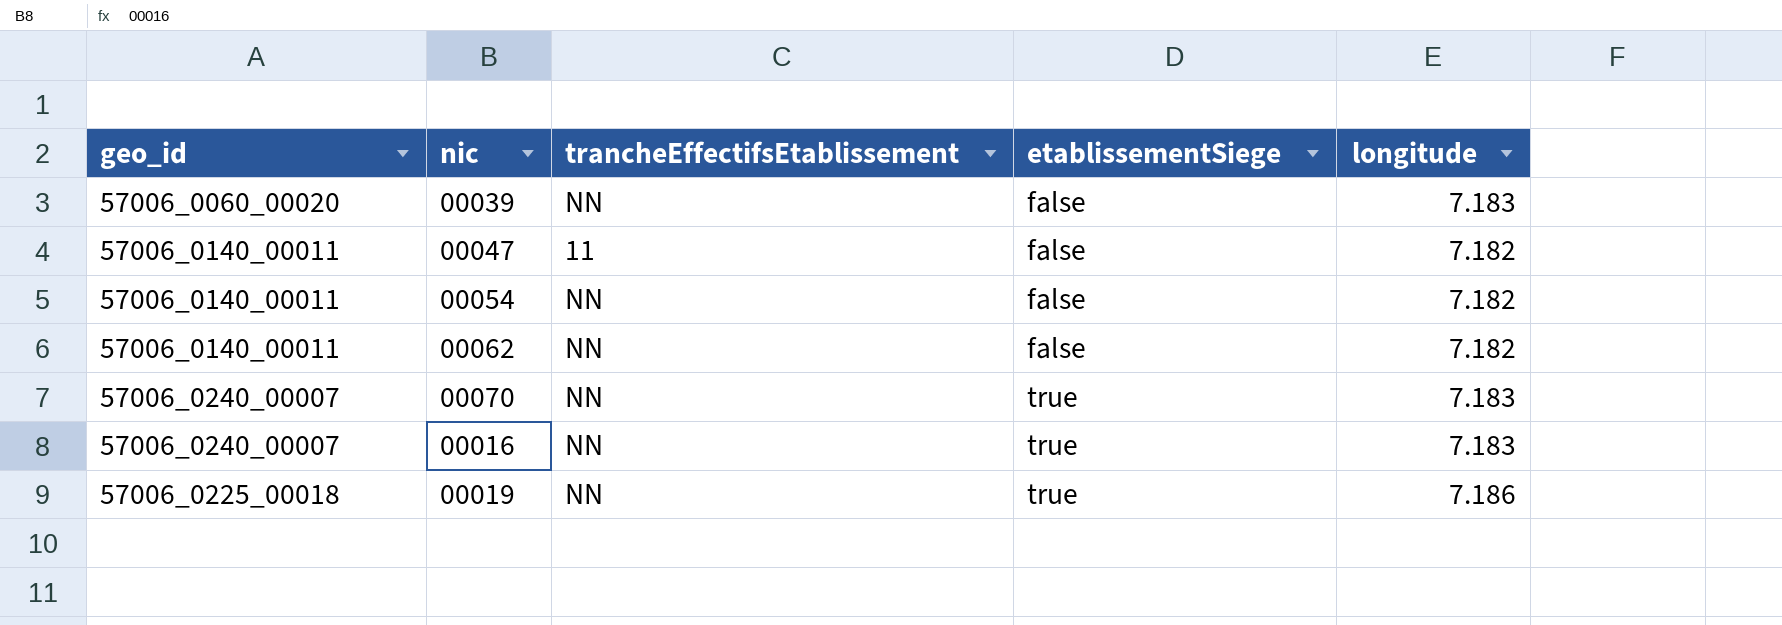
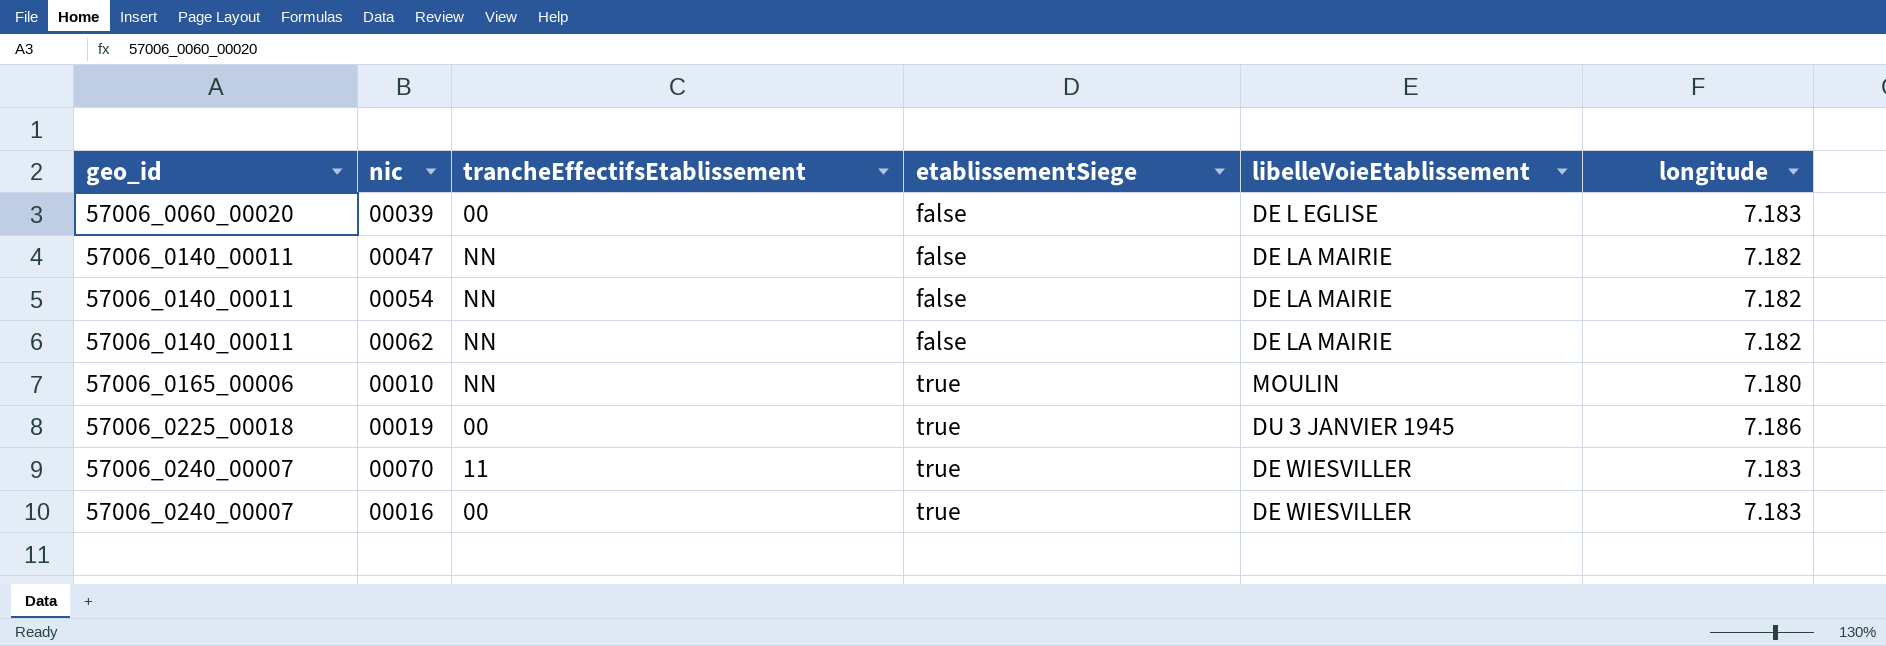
row order: etablissementSiege ascending -> geo_id ascending
column libelleVoieEtablissement | position: none -> 5
00039 | trancheEffectifsEtablissement: NN -> 00
00047 | trancheEffectifsEtablissement: 11 -> NN
row 00010: none -> 57006_0165_00006 | NN | true | MOULIN | 7.180
00019 | trancheEffectifsEtablissement: NN -> 00
00070 | trancheEffectifsEtablissement: NN -> 11
00016 | trancheEffectifsEtablissement: NN -> 00

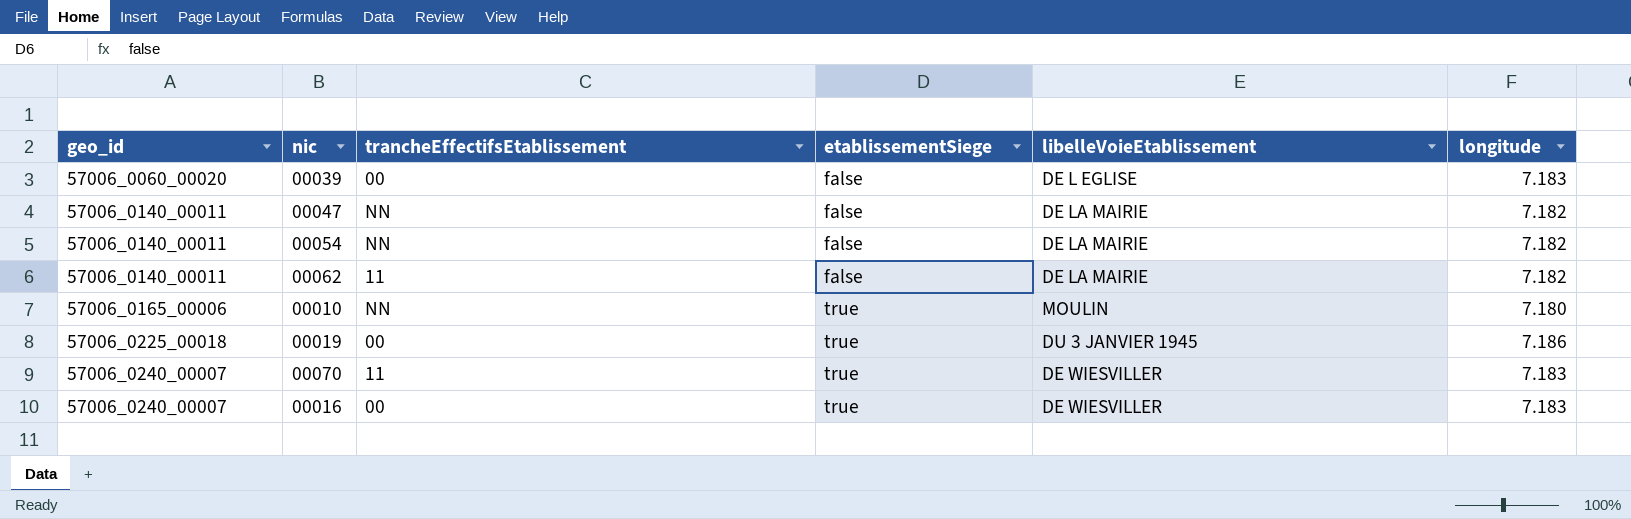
00062 | trancheEffectifsEtablissement: NN -> 11

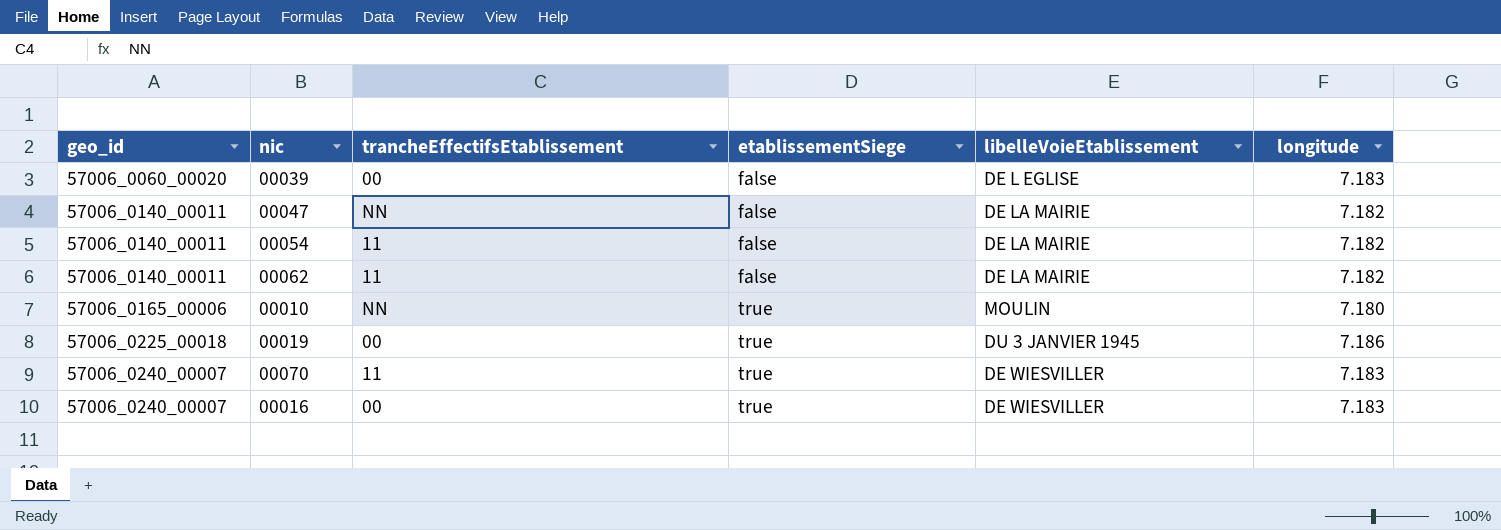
00054 | trancheEffectifsEtablissement: NN -> 11

